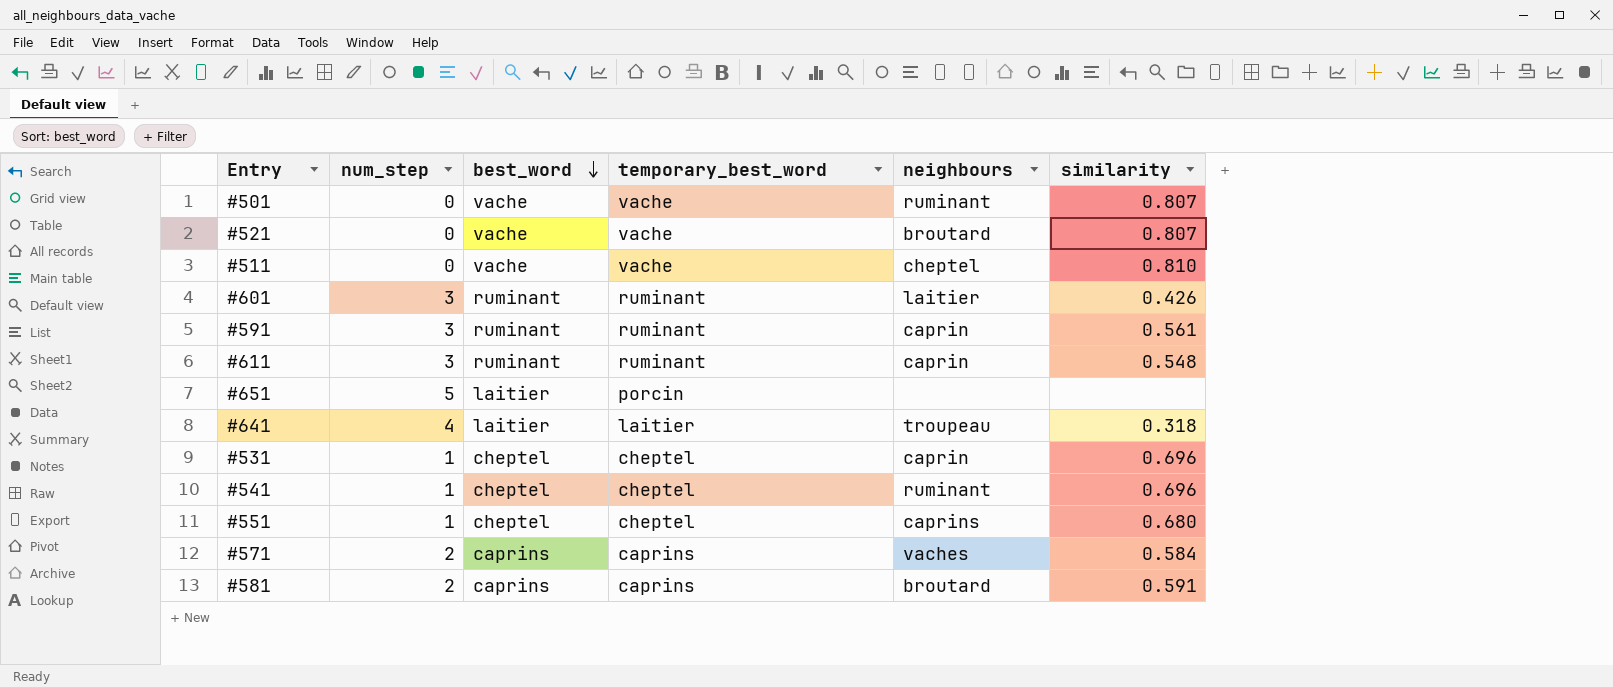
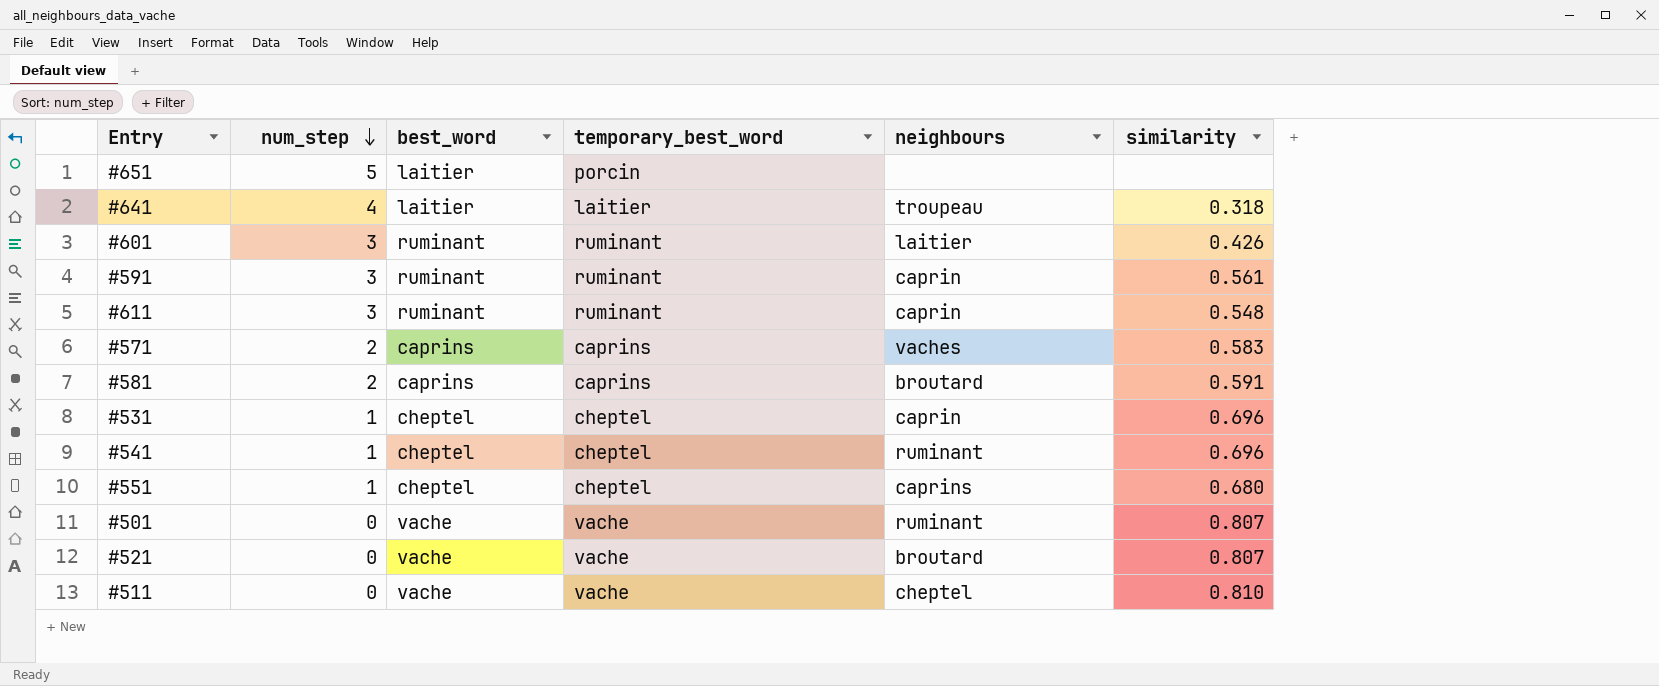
row order: best_word descending -> num_step descending
#571 | similarity: 0.584 -> 0.583

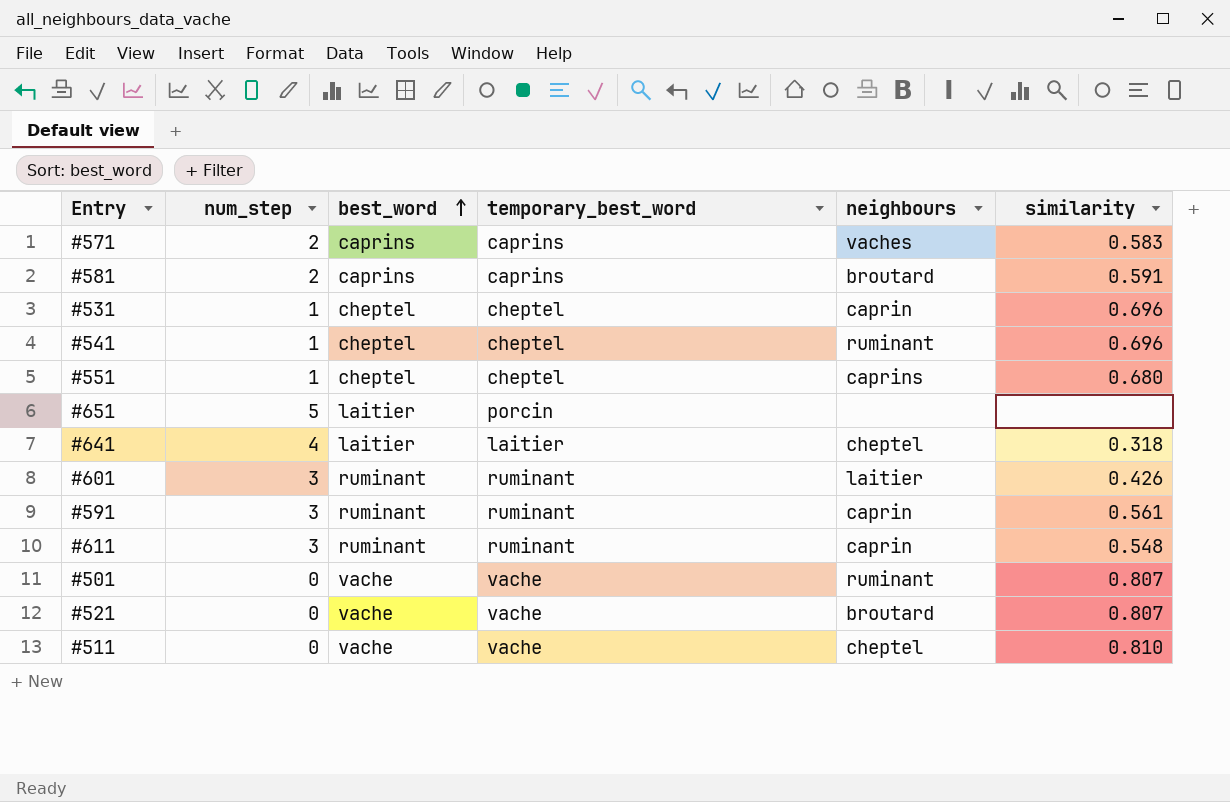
row order: num_step descending -> best_word ascending
#641 | neighbours: troupeau -> cheptel

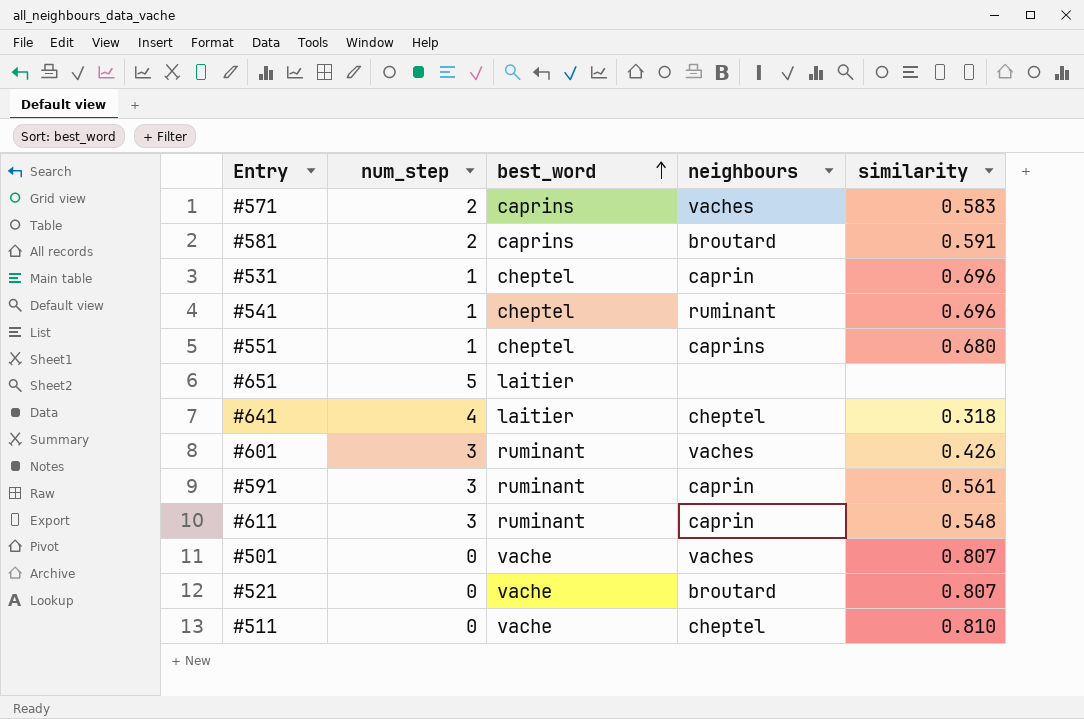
column temporary_best_word | position: 4 -> none
#601 | neighbours: laitier -> vaches
#501 | neighbours: ruminant -> vaches

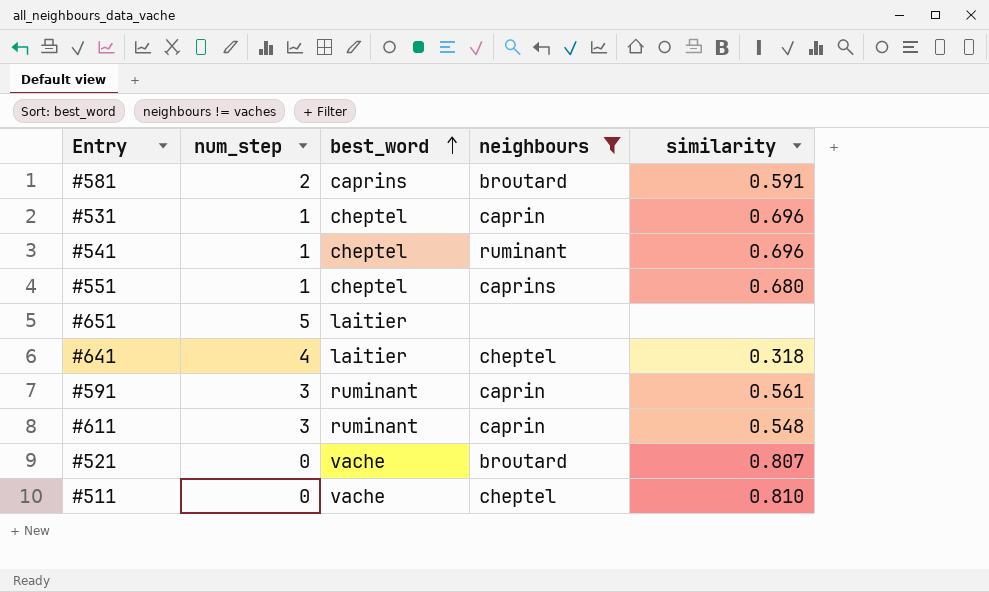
filter: none -> neighbours != vaches

